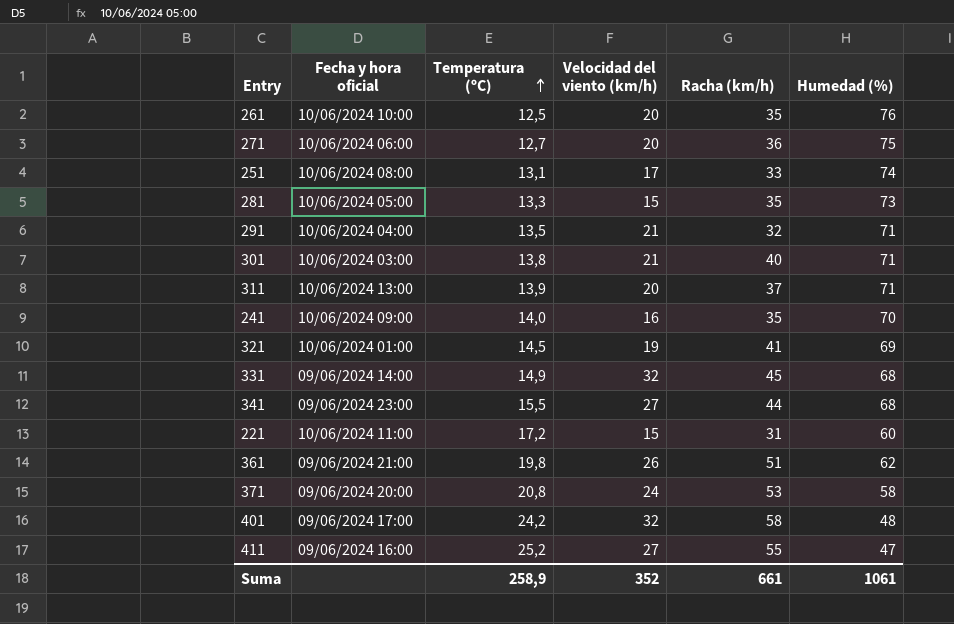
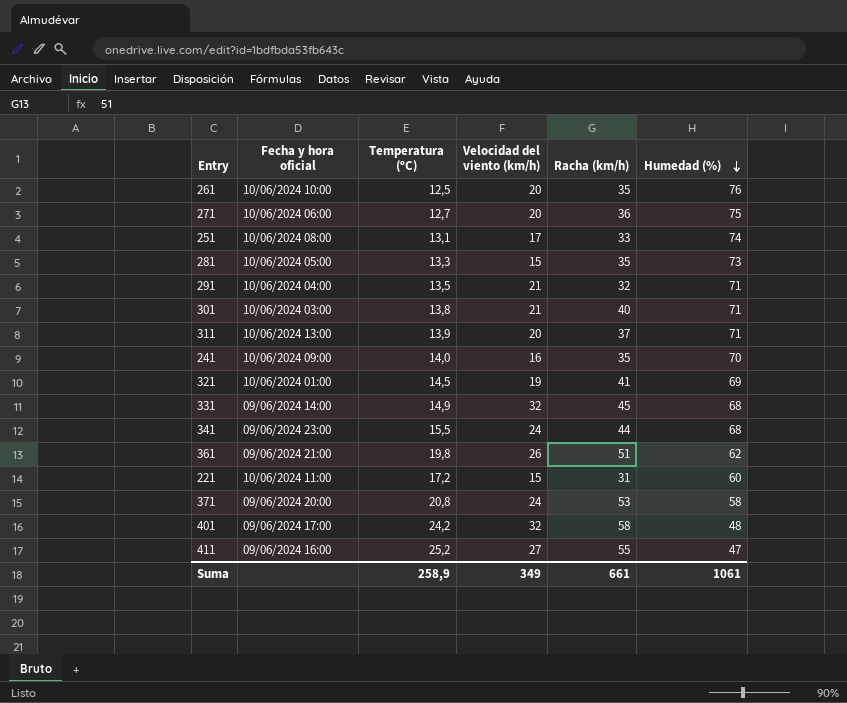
row order: Temperatura (ºC) ascending -> Humedad (%) descending
341 | Velocidad del viento (km/h): 27 -> 24
Suma | Velocidad del viento (km/h): 352 -> 349

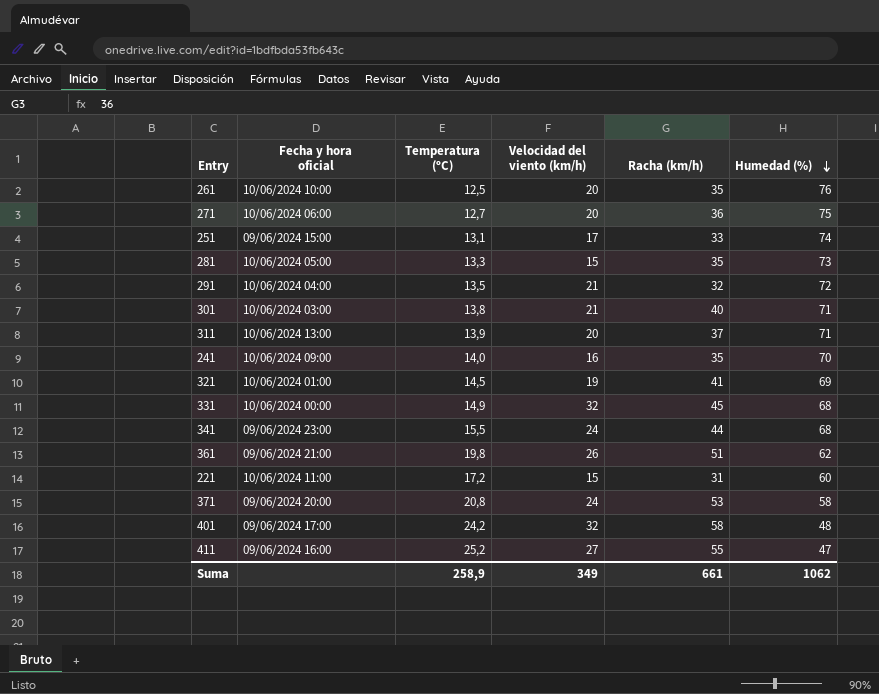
251 | Fecha y hora oficial: 10/06/2024 08:00 -> 09/06/2024 15:00
291 | Humedad (%): 71 -> 72
331 | Fecha y hora oficial: 09/06/2024 14:00 -> 10/06/2024 00:00
Suma | Humedad (%): 1061 -> 1062

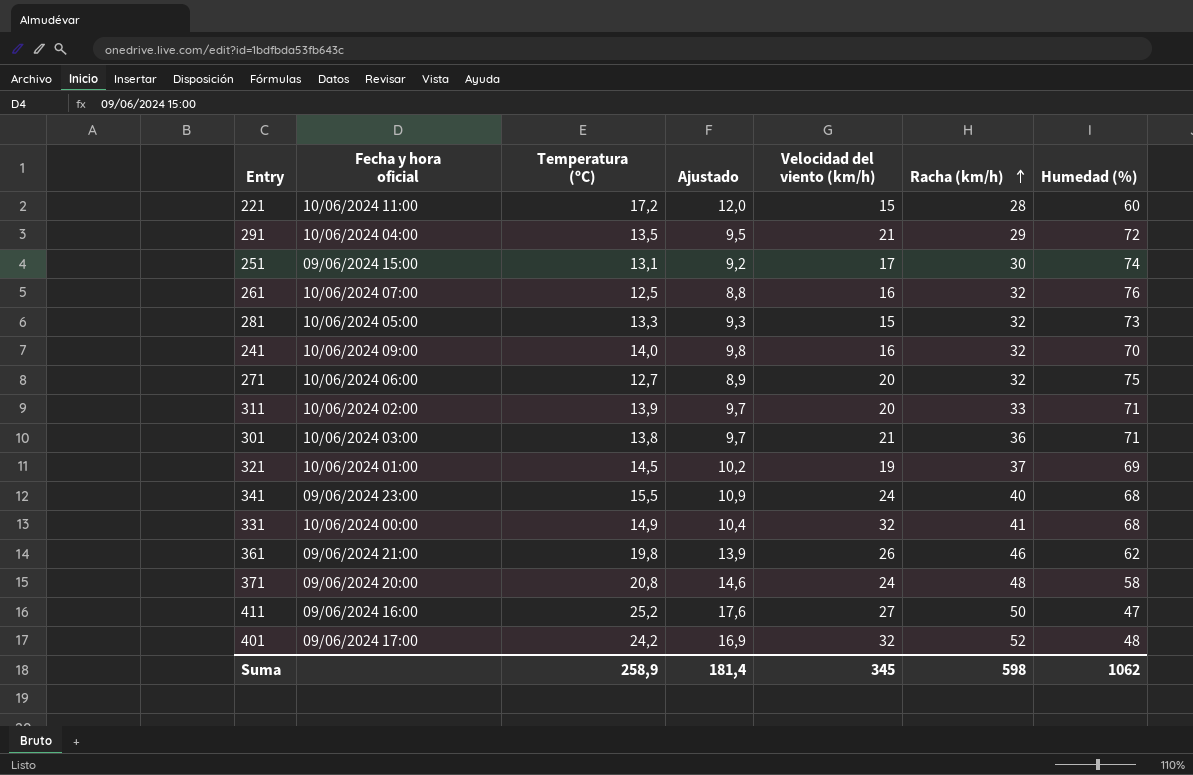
row order: Humedad (%) descending -> Racha (km/h) ascending
column Ajustado | formula: none -> [Temperatura (ºC)] * 0,7
221 | Racha (km/h): 31 -> 28
291 | Racha (km/h): 32 -> 29
251 | Racha (km/h): 33 -> 30
261 | Fecha y hora oficial: 10/06/2024 10:00 -> 10/06/2024 07:00
261 | Velocidad del viento (km/h): 20 -> 16
261 | Racha (km/h): 35 -> 32
281 | Racha (km/h): 35 -> 32
241 | Racha (km/h): 35 -> 32
271 | Racha (km/h): 36 -> 32
311 | Fecha y hora oficial: 10/06/2024 13:00 -> 10/06/2024 02:00
311 | Racha (km/h): 37 -> 33
301 | Racha (km/h): 40 -> 36
321 | Racha (km/h): 41 -> 37
341 | Racha (km/h): 44 -> 40
331 | Racha (km/h): 45 -> 41
361 | Racha (km/h): 51 -> 46
371 | Racha (km/h): 53 -> 48
411 | Racha (km/h): 55 -> 50
401 | Racha (km/h): 58 -> 52
Suma | Velocidad del viento (km/h): 349 -> 345
Suma | Racha (km/h): 661 -> 598

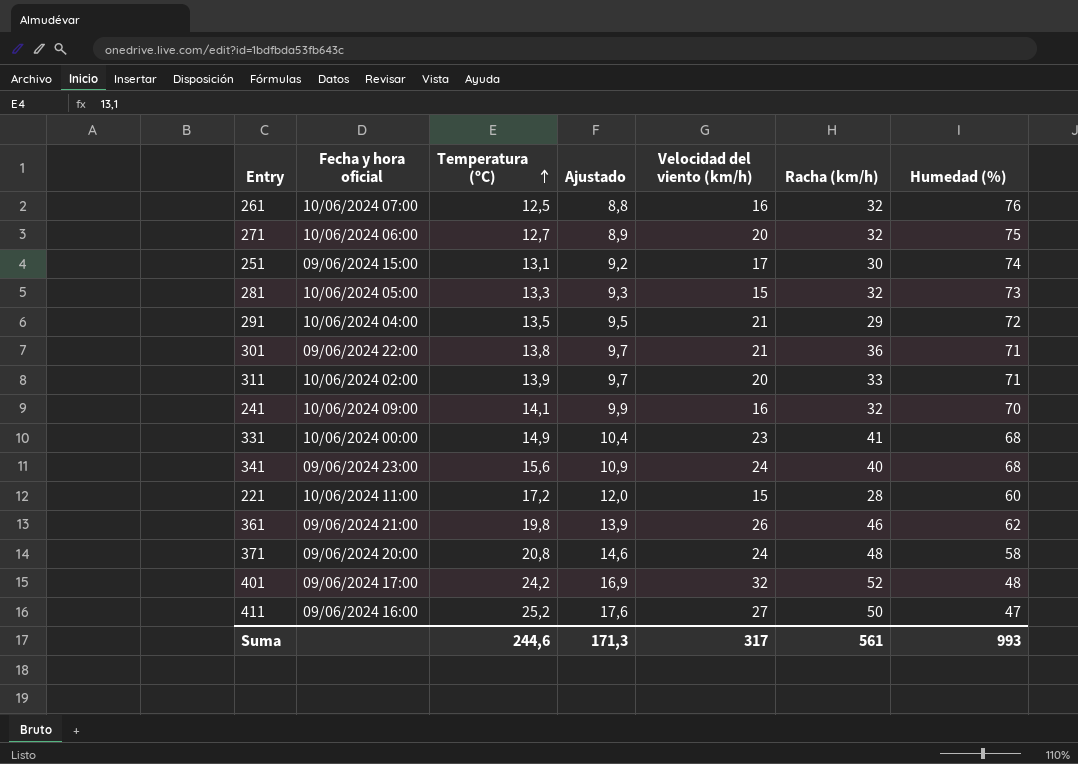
row order: Racha (km/h) ascending -> Temperatura (ºC) ascending
row 321: 10/06/2024 01:00 | 14,5 | 10,2 | 19 | 37 | 69 -> none
301 | Fecha y hora oficial: 10/06/2024 03:00 -> 09/06/2024 22:00
241 | Temperatura (ºC): 14,0 -> 14,1
241 | Ajustado: 9,8 -> 9,9
331 | Velocidad del viento (km/h): 32 -> 23
341 | Temperatura (ºC): 15,5 -> 15,6
Suma | Temperatura (ºC): 258,9 -> 244,6
Suma | Ajustado: 181,4 -> 171,3
Suma | Velocidad del viento (km/h): 345 -> 317
Suma | Racha (km/h): 598 -> 561
Suma | Humedad (%): 1062 -> 993

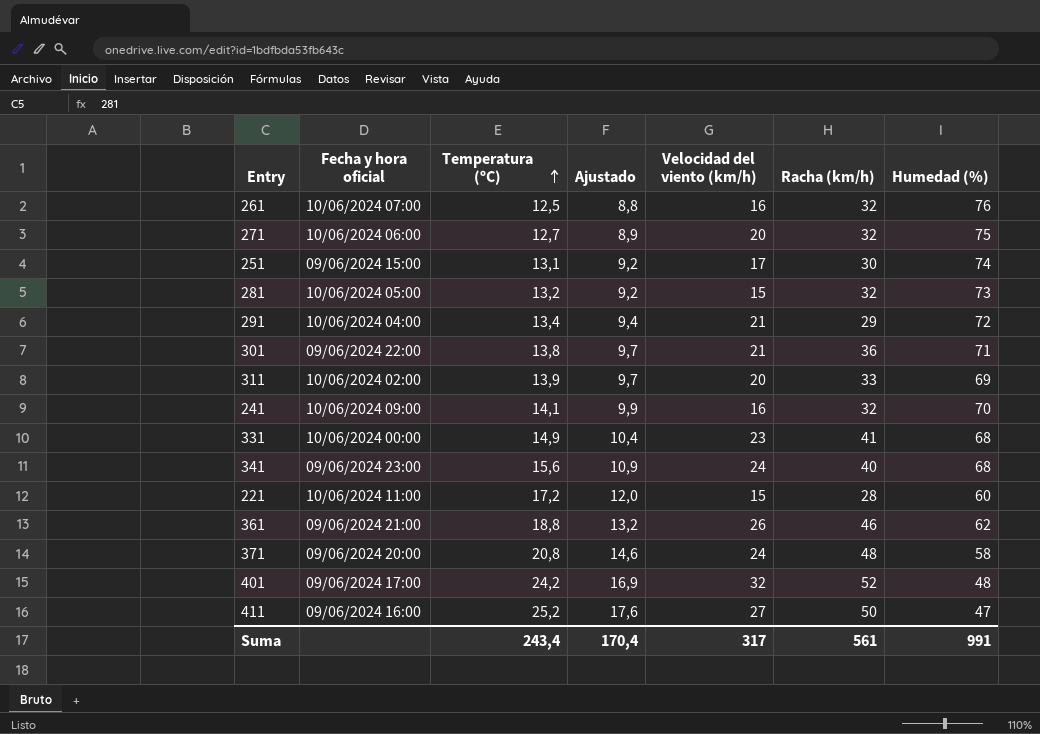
281 | Temperatura (ºC): 13,3 -> 13,2
281 | Ajustado: 9,3 -> 9,2
291 | Temperatura (ºC): 13,5 -> 13,4
291 | Ajustado: 9,5 -> 9,4
311 | Humedad (%): 71 -> 69
361 | Temperatura (ºC): 19,8 -> 18,8
361 | Ajustado: 13,9 -> 13,2
Suma | Temperatura (ºC): 244,6 -> 243,4
Suma | Ajustado: 171,3 -> 170,4
Suma | Humedad (%): 993 -> 991

